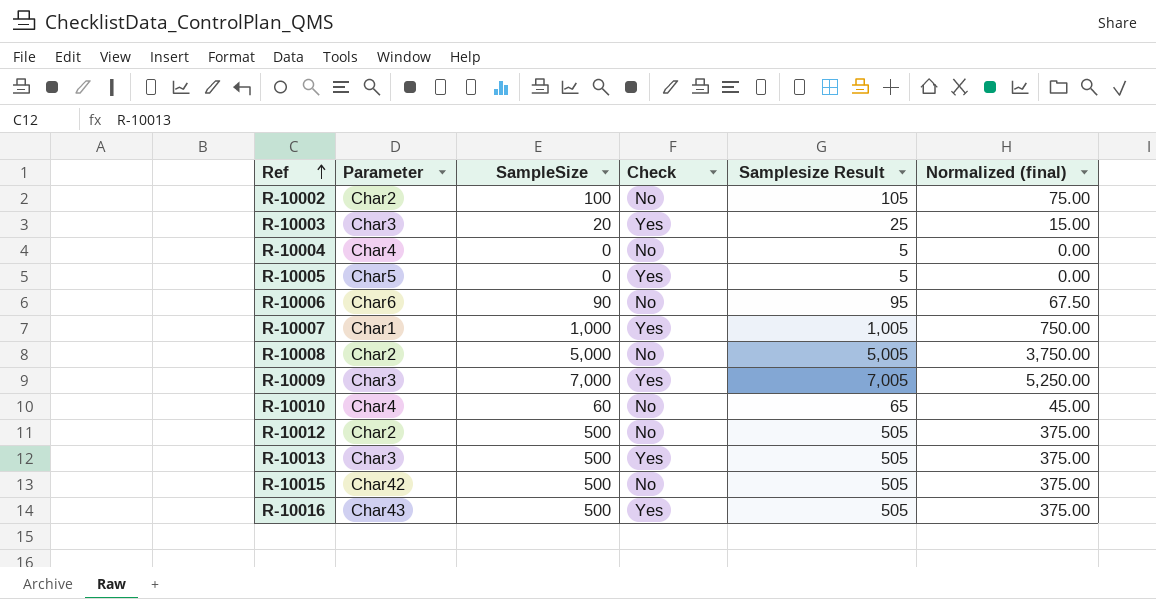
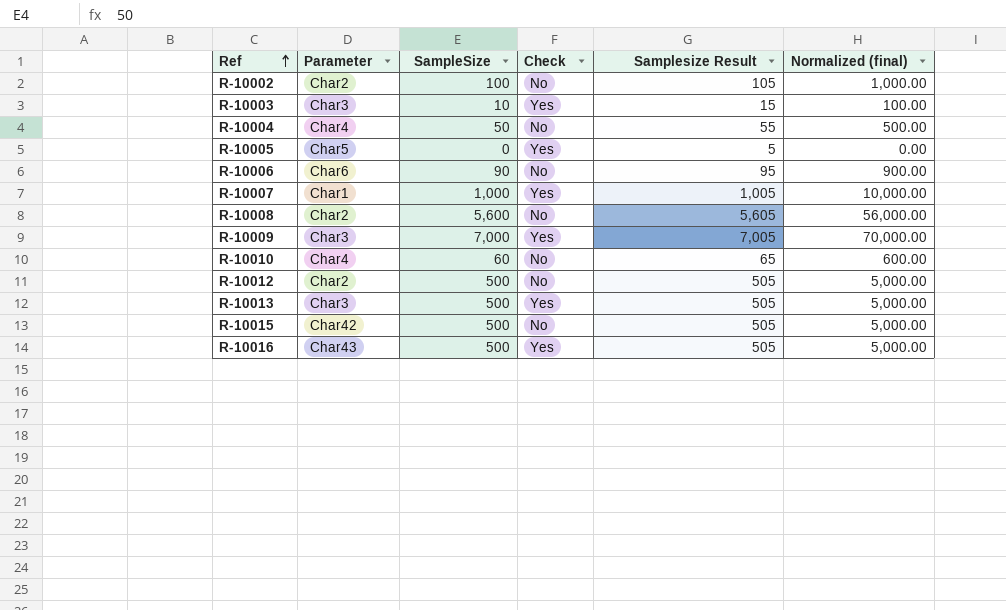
column Normalized (final) | formula: [SampleSize] * 0.75 -> [SampleSize] * 10
R-10003 | SampleSize: 20 -> 10
R-10003 | Samplesize Result: 25 -> 15
R-10004 | SampleSize: 0 -> 50
R-10004 | Samplesize Result: 5 -> 55
R-10008 | SampleSize: 5,000 -> 5,600
R-10008 | Samplesize Result: 5,005 -> 5,605

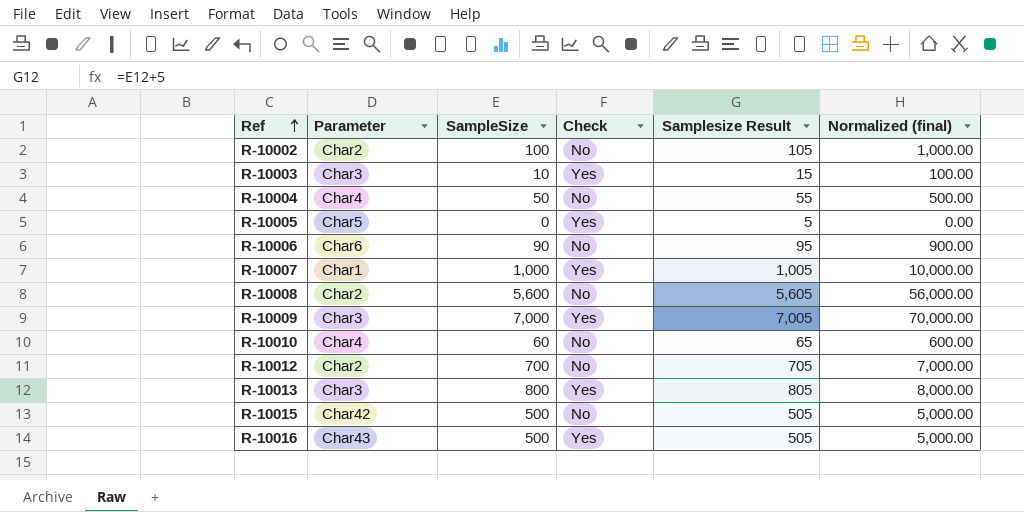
R-10012 | SampleSize: 500 -> 700
R-10012 | Samplesize Result: 505 -> 705
R-10012 | Normalized (final): 5,000.00 -> 7,000.00
R-10013 | SampleSize: 500 -> 800
R-10013 | Samplesize Result: 505 -> 805
R-10013 | Normalized (final): 5,000.00 -> 8,000.00

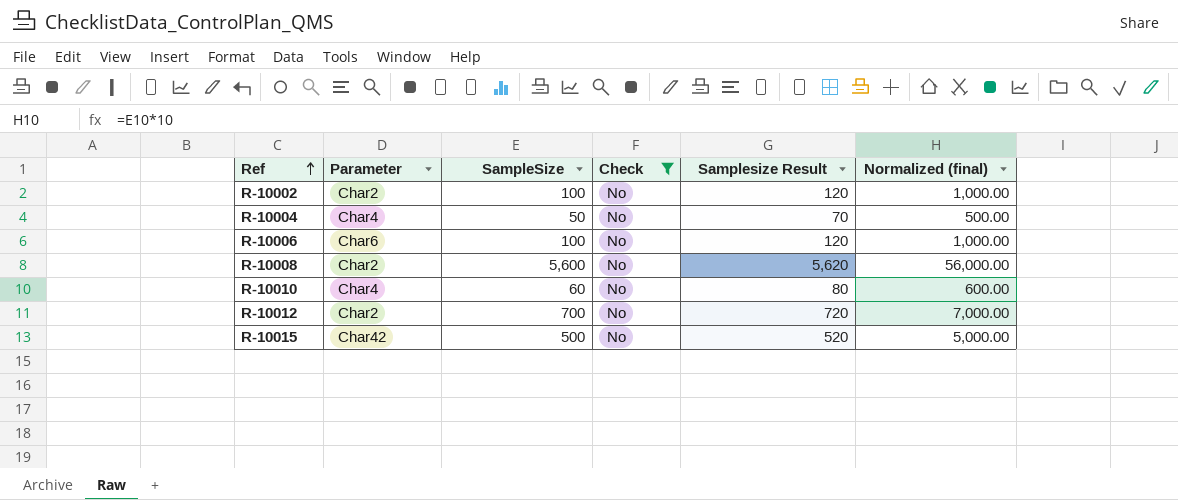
filter: none -> Check = No
column Samplesize Result | formula: [SampleSize] + 5 -> [SampleSize] + 20
R-10006 | SampleSize: 90 -> 100
R-10006 | Normalized (final): 900.00 -> 1,000.00

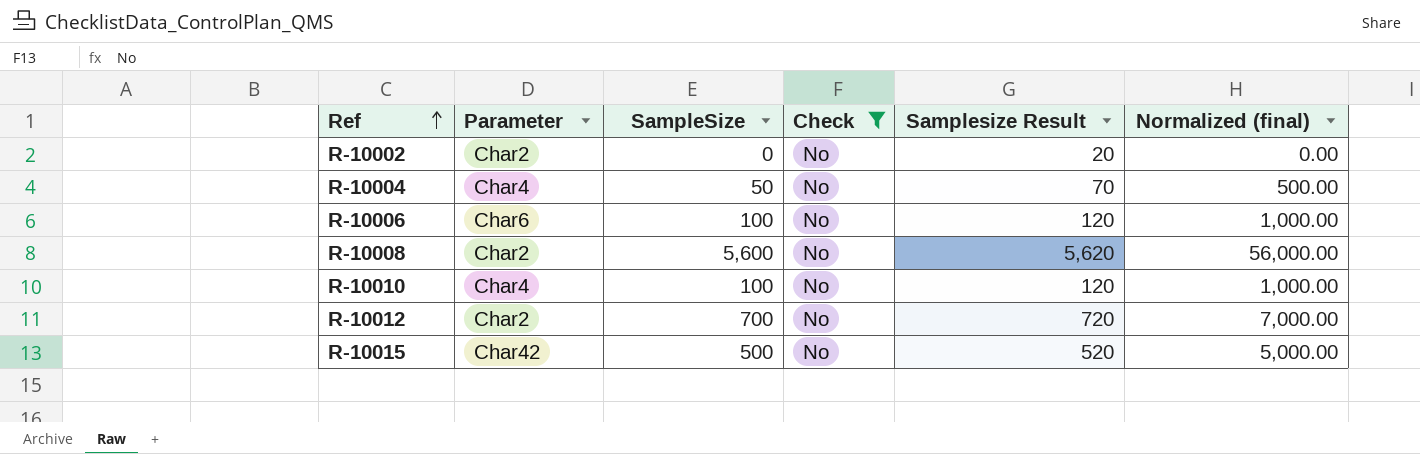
R-10002 | SampleSize: 100 -> 0
R-10002 | Samplesize Result: 120 -> 20
R-10002 | Normalized (final): 1,000.00 -> 0.00
R-10010 | SampleSize: 60 -> 100
R-10010 | Samplesize Result: 80 -> 120
R-10010 | Normalized (final): 600.00 -> 1,000.00

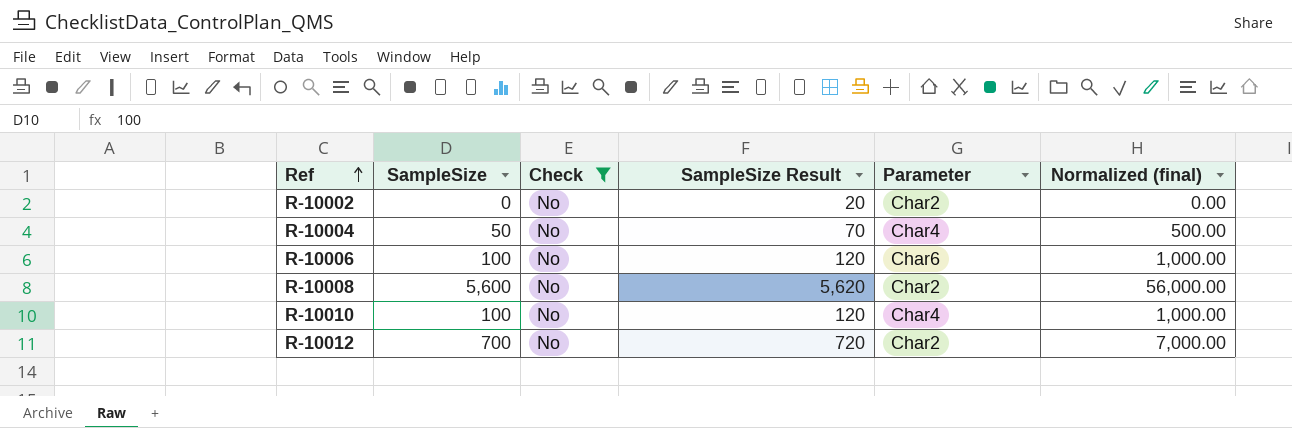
column name: Samplesize Result -> SampleSize Result
column Parameter | position: 2 -> 5
row R-10015: Char42 | 500 | No | 520 | 5,000.00 -> none

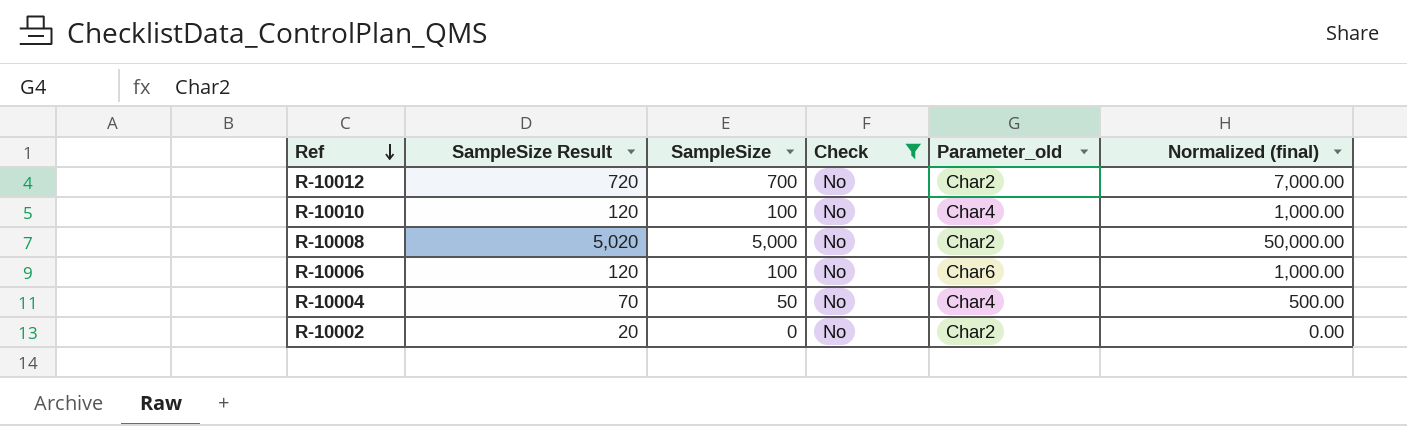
row order: Ref ascending -> Ref descending
column SampleSize Result | position: 4 -> 2
column name: Parameter -> Parameter_old
R-10008 | SampleSize Result: 5,620 -> 5,020
R-10008 | SampleSize: 5,600 -> 5,000
R-10008 | Normalized (final): 56,000.00 -> 50,000.00

